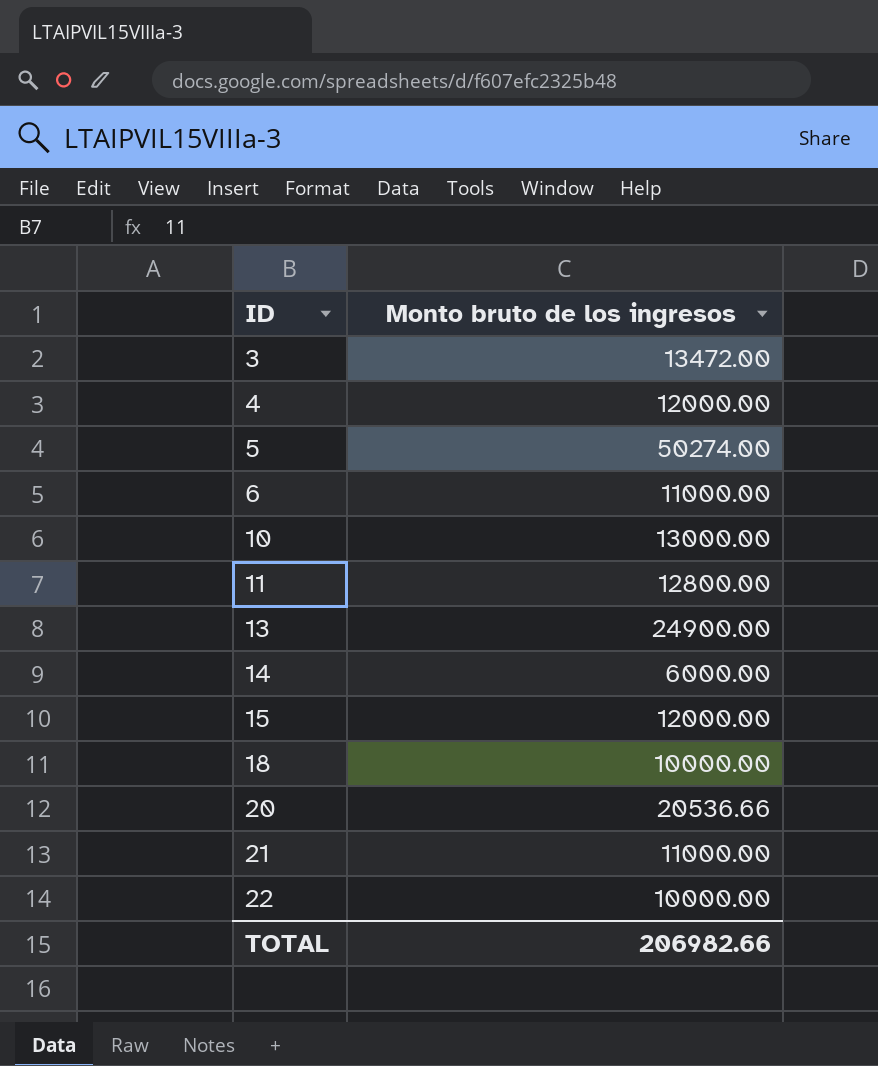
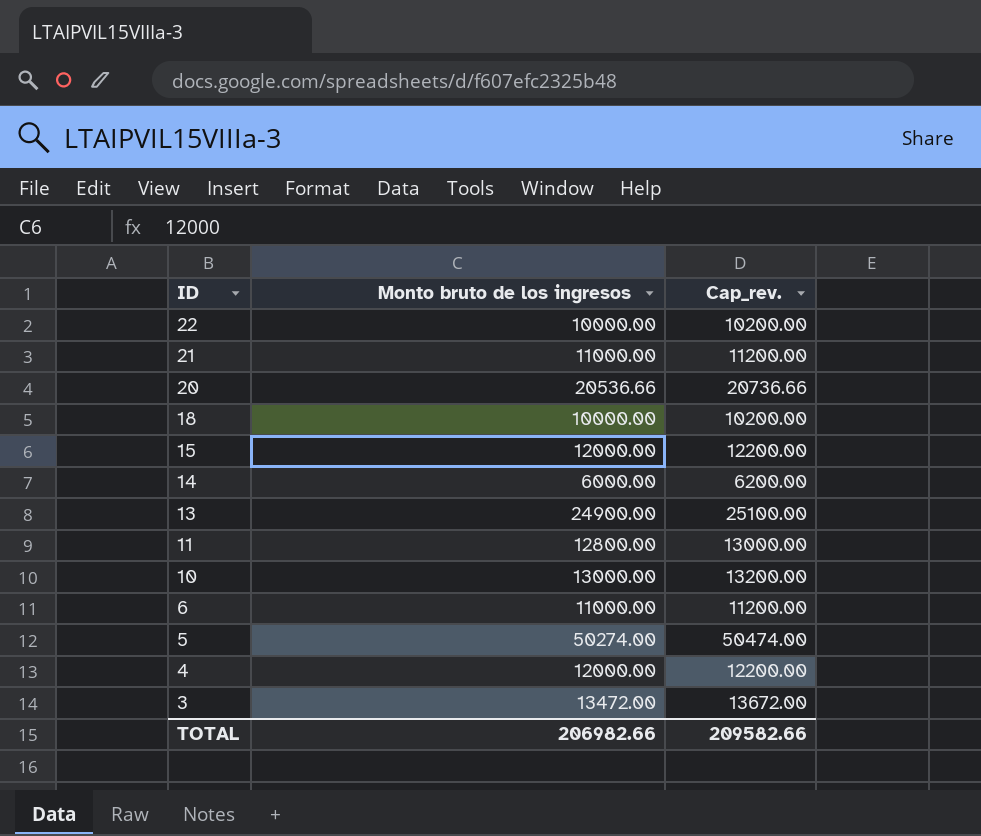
row order: ID ascending -> ID descending
column Cap_rev. | formula: none -> [Monto bruto de los ingresos] + 200

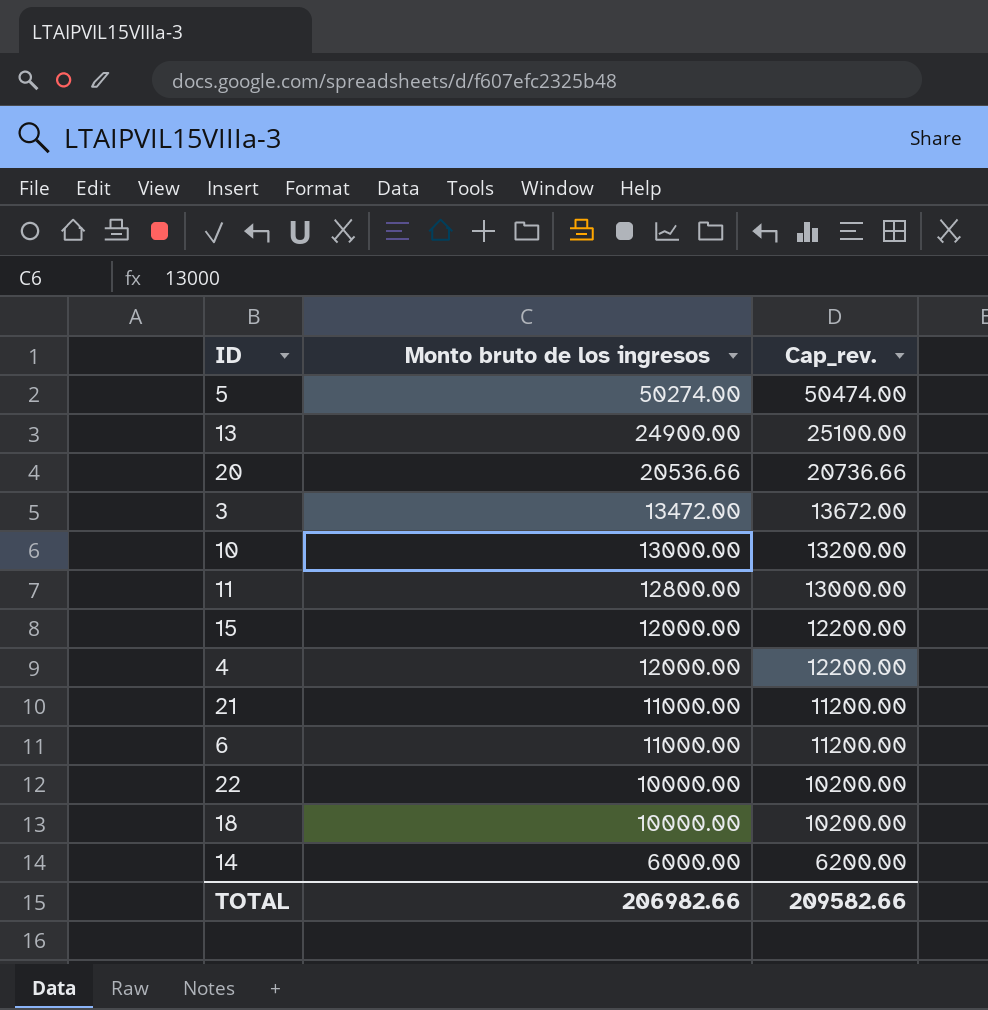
row order: ID descending -> Monto bruto de los ingresos descending

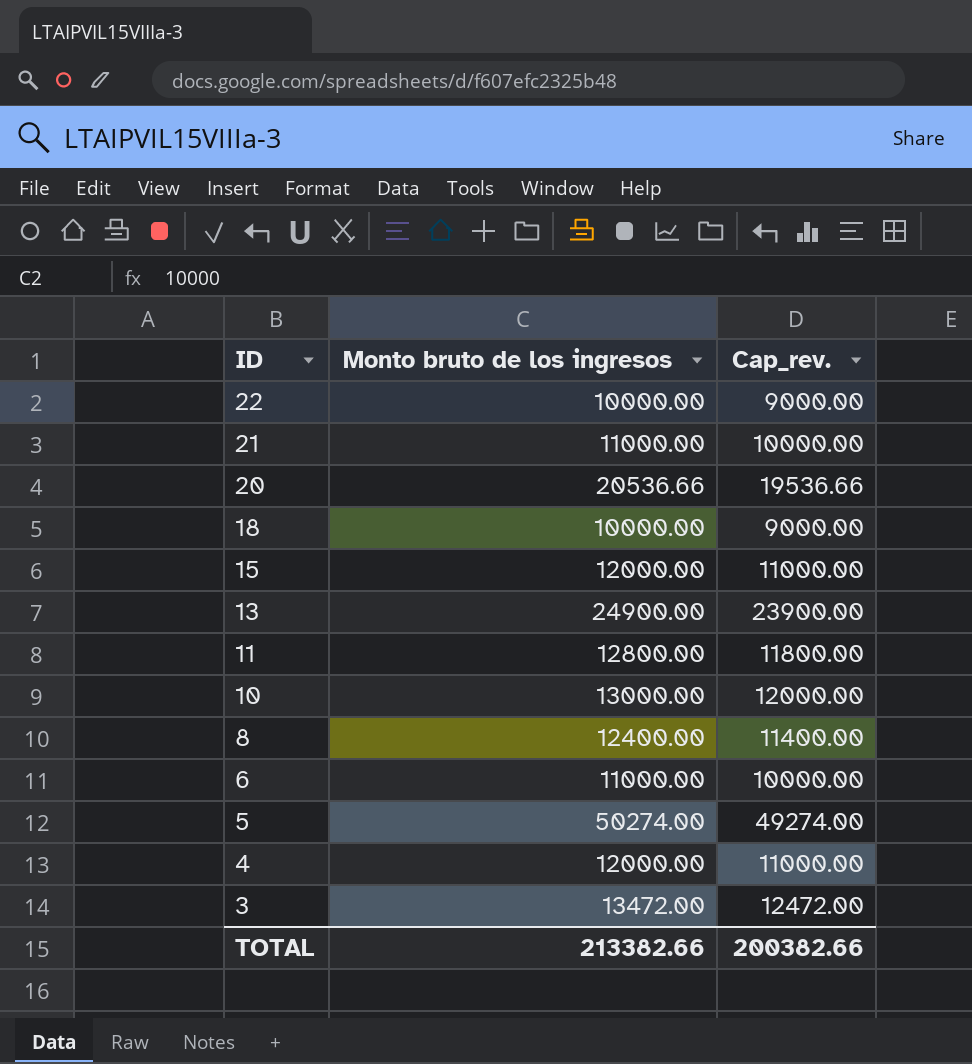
row order: Monto bruto de los ingresos descending -> ID descending
column Cap_rev. | formula: [Monto bruto de los ingresos] + 200 -> [Monto bruto de los ingresos] - 1000
row 14: 6000.00 | 6200.00 -> none
row 8: none -> 12400.00 | 11400.00
TOTAL | Monto bruto de los ingresos: 206982.66 -> 213382.66
TOTAL | Cap_rev.: 209582.66 -> 200382.66

